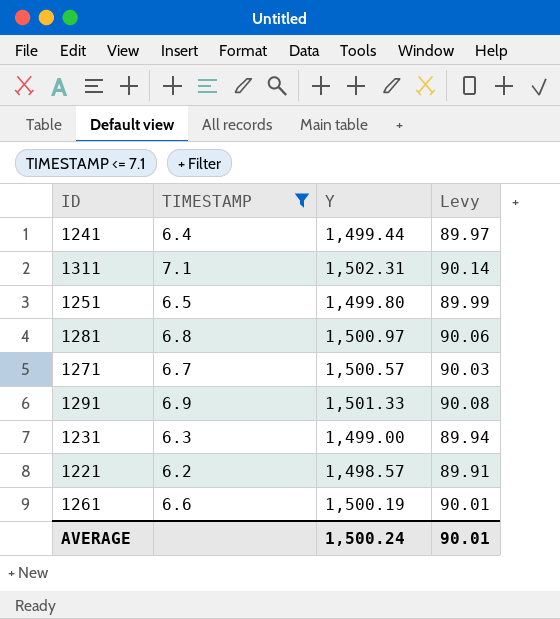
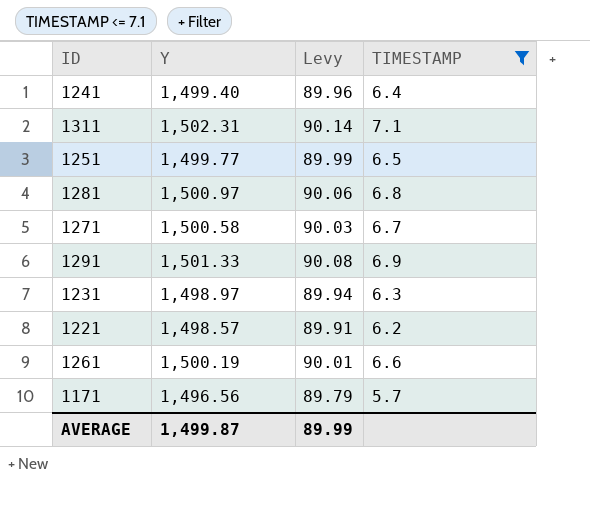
column TIMESTAMP | position: 2 -> 4
1241 | Y: 1,499.44 -> 1,499.40
1241 | Levy: 89.97 -> 89.96
1251 | Y: 1,499.80 -> 1,499.77
1271 | Y: 1,500.57 -> 1,500.58
1231 | Y: 1,499.00 -> 1,498.97
row 1171: none -> 1,496.56 | 89.79 | 5.7
AVERAGE | Y: 1,500.24 -> 1,499.87
AVERAGE | Levy: 90.01 -> 89.99

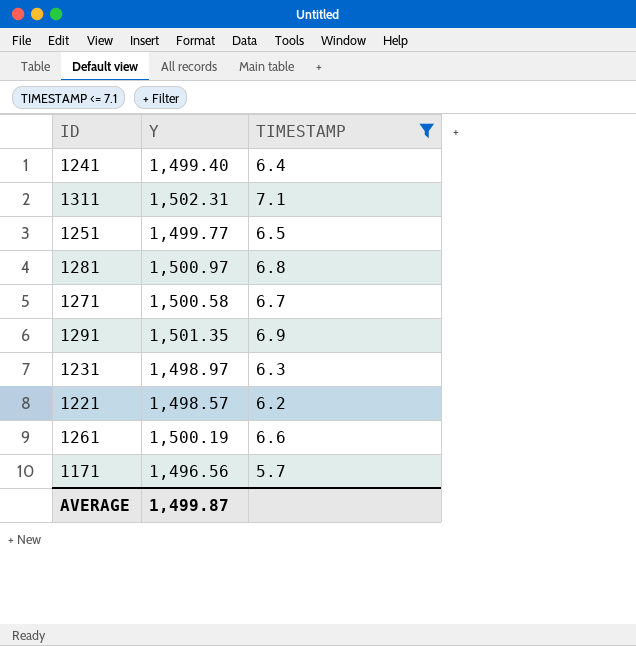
column Levy | formula: [Y] * 0.06 -> none
1291 | Y: 1,501.33 -> 1,501.35

